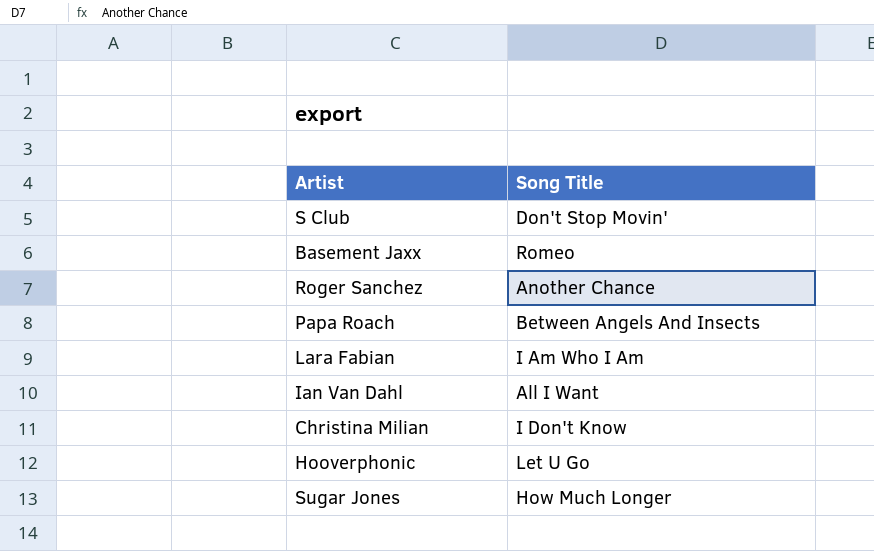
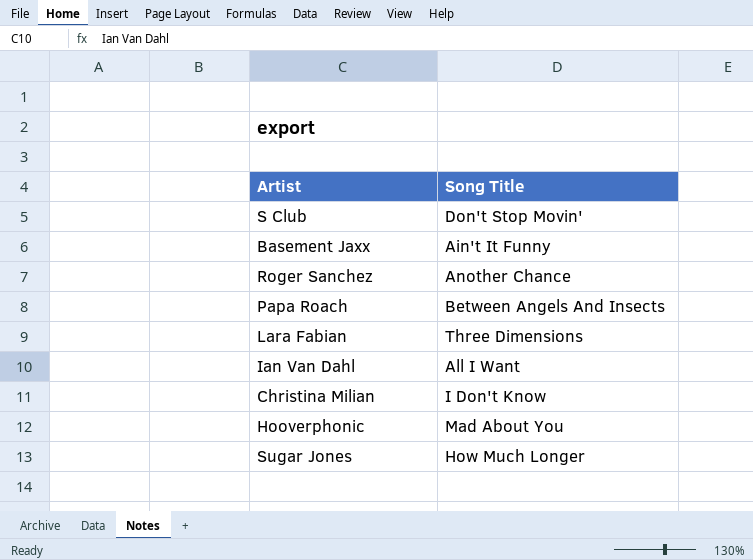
Basement Jaxx | Song Title: Romeo -> Ain't It Funny
Lara Fabian | Song Title: I Am Who I Am -> Three Dimensions
Hooverphonic | Song Title: Let U Go -> Mad About You

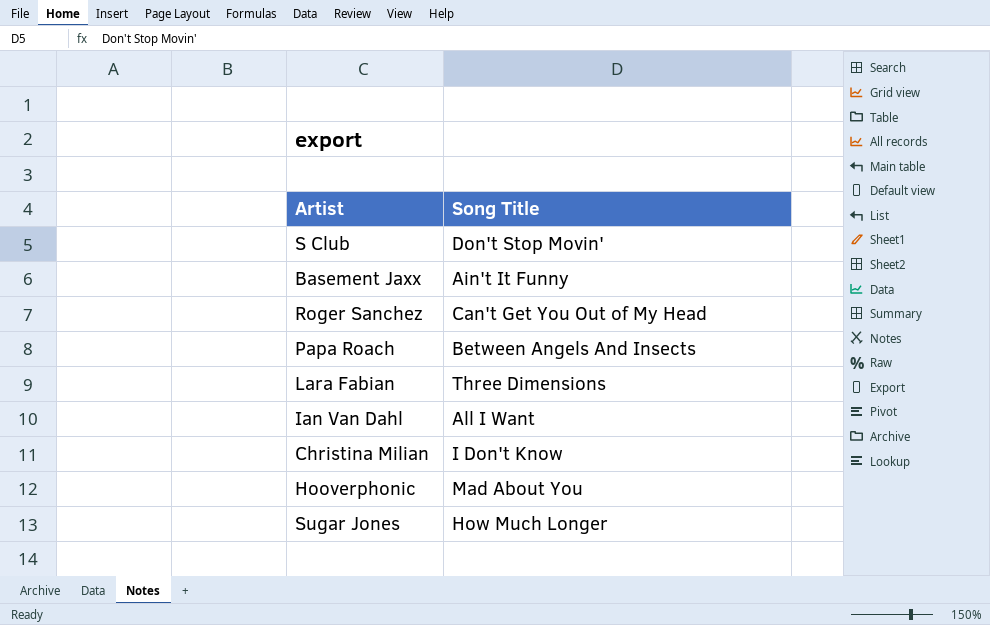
Roger Sanchez | Song Title: Another Chance -> Can't Get You Out of My Head

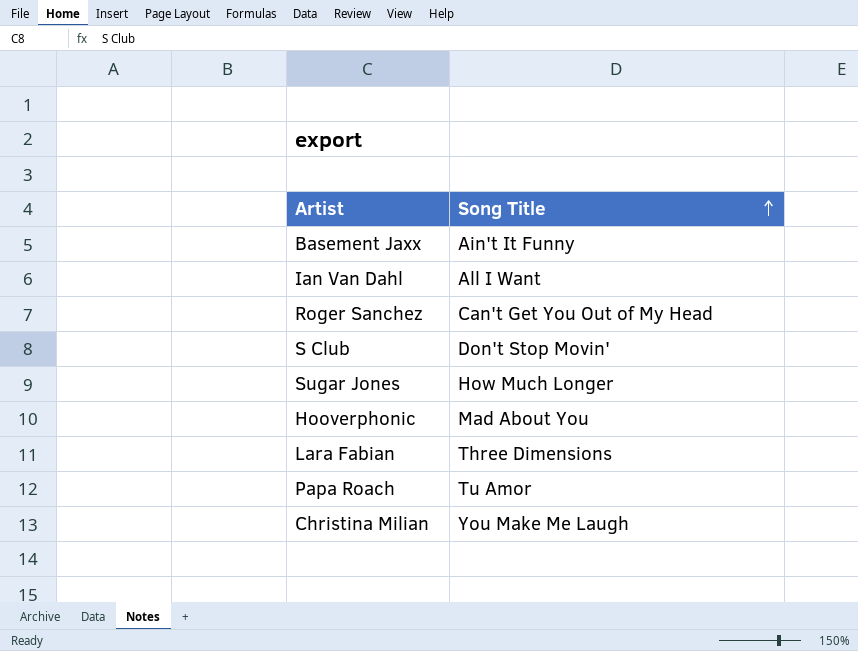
row order: none -> Song Title ascending
Papa Roach | Song Title: Between Angels And Insects -> Tu Amor
Christina Milian | Song Title: I Don't Know -> You Make Me Laugh

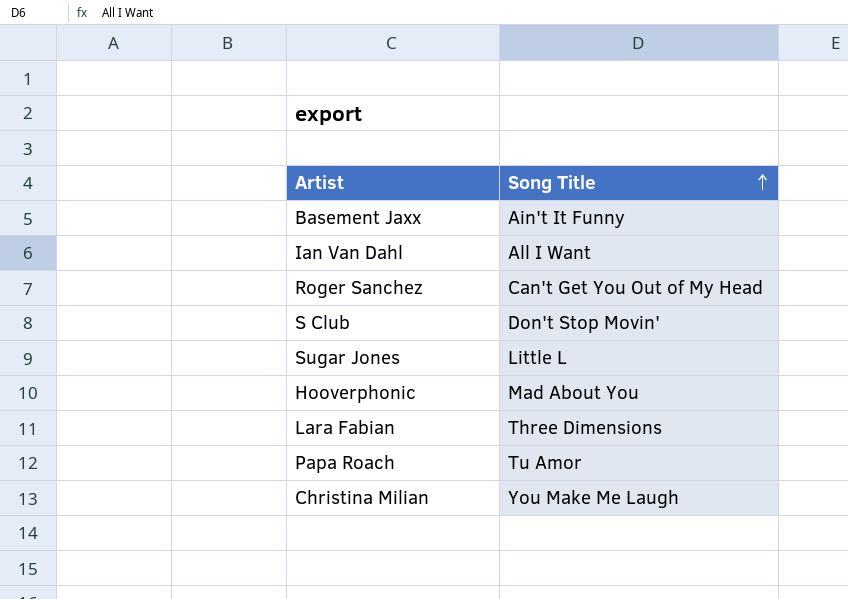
Sugar Jones | Song Title: How Much Longer -> Little L

